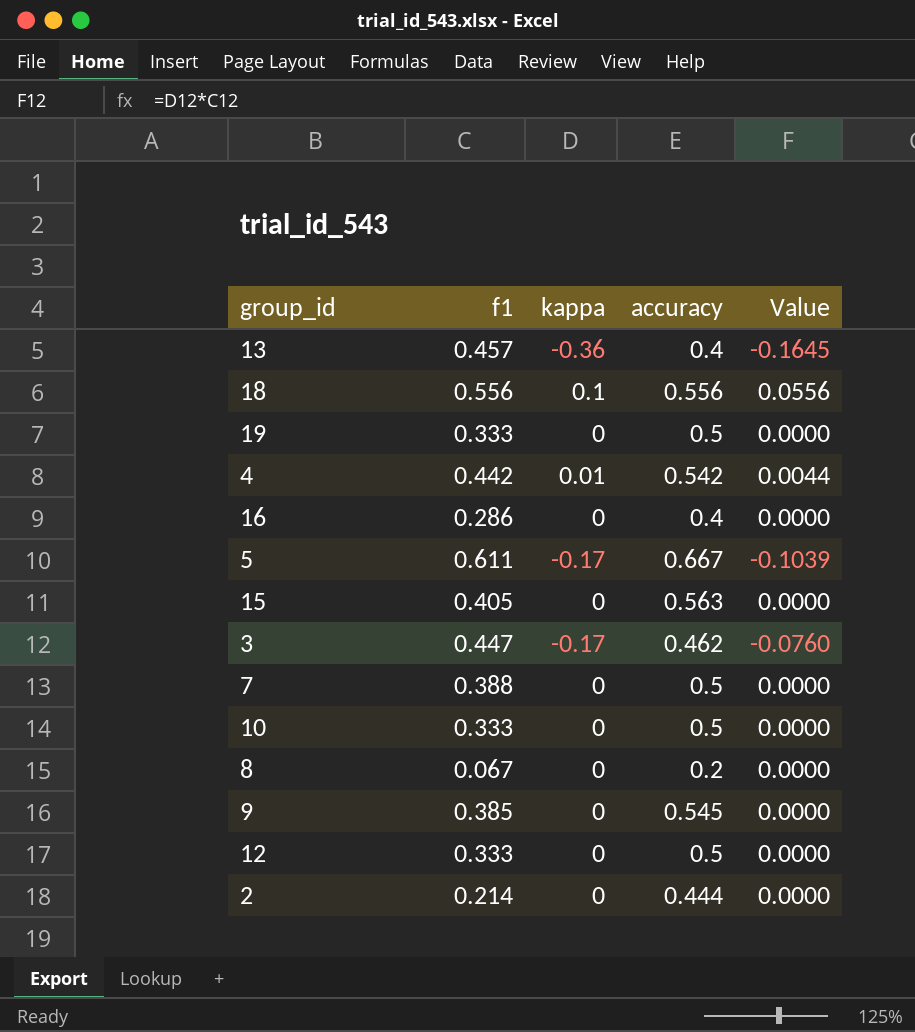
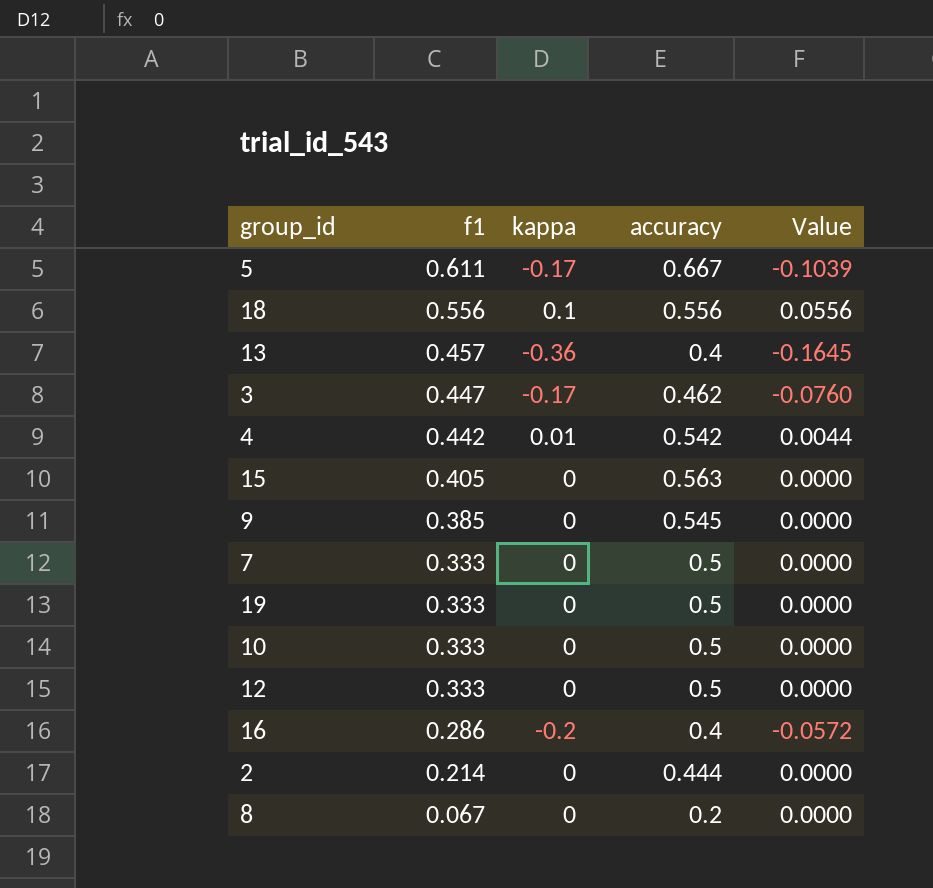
row order: none -> f1 descending
7 | f1: 0.388 -> 0.333
16 | kappa: 0 -> -0.2
16 | Value: 0.0000 -> -0.0572

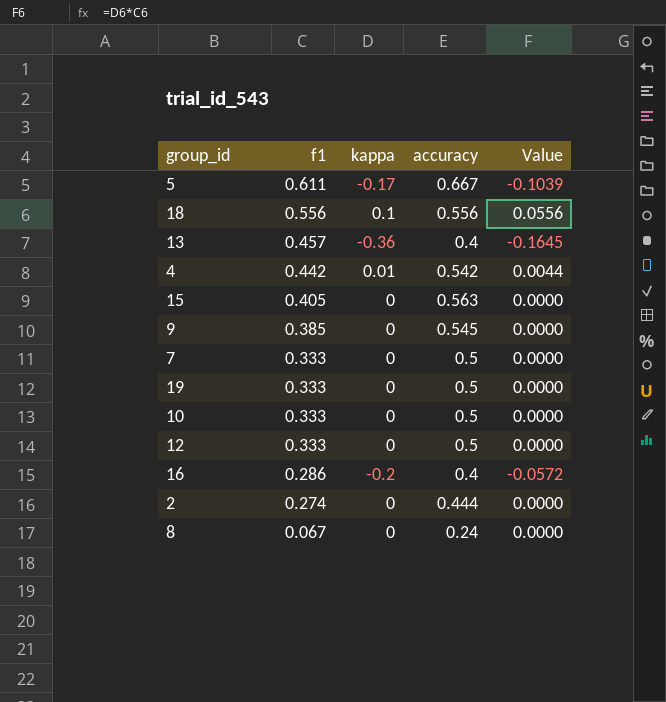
row 3: 0.447 | -0.17 | 0.462 | -0.0760 -> none
2 | f1: 0.214 -> 0.274
8 | accuracy: 0.2 -> 0.24

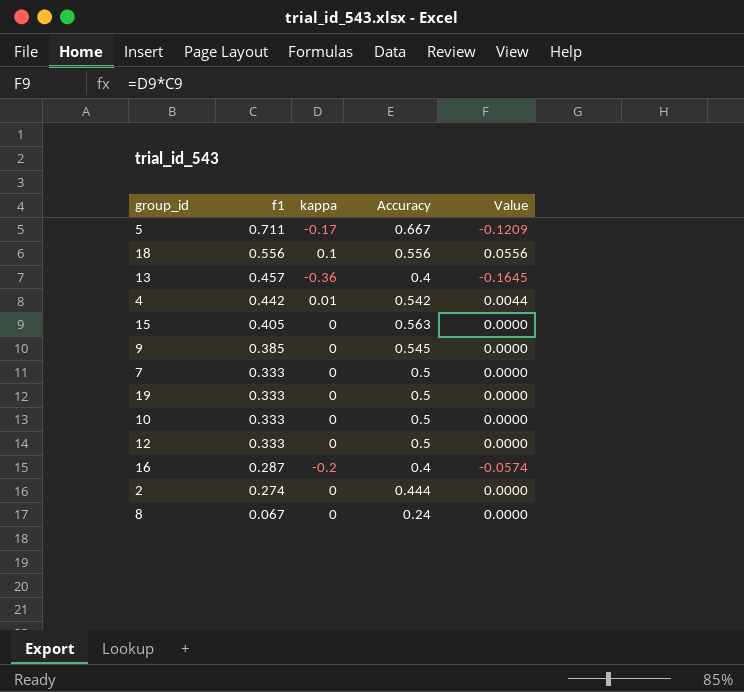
column name: accuracy -> Accuracy
5 | f1: 0.611 -> 0.711
5 | Value: -0.1039 -> -0.1209
16 | f1: 0.286 -> 0.287
16 | Value: -0.0572 -> -0.0574

